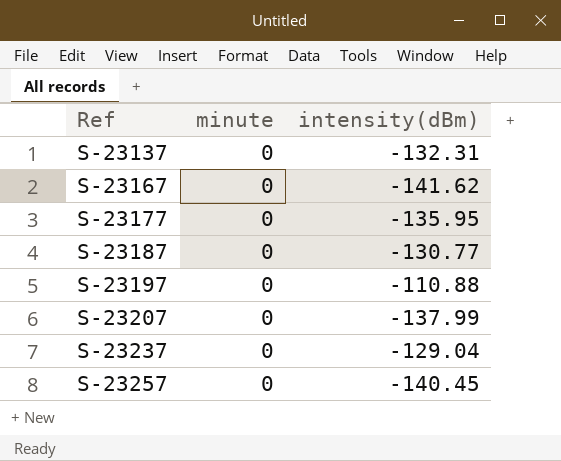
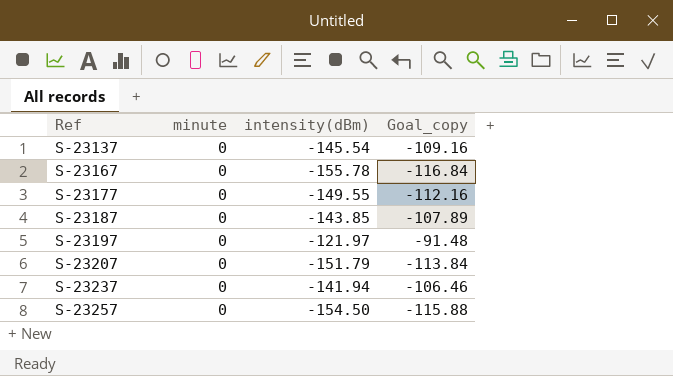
column Goal_copy | formula: none -> [intensity(dBm)] * 0.75
S-23137 | intensity(dBm): -132.31 -> -145.54
S-23167 | intensity(dBm): -141.62 -> -155.78
S-23177 | intensity(dBm): -135.95 -> -149.55
S-23187 | intensity(dBm): -130.77 -> -143.85
S-23197 | intensity(dBm): -110.88 -> -121.97
S-23207 | intensity(dBm): -137.99 -> -151.79
S-23237 | intensity(dBm): -129.04 -> -141.94
S-23257 | intensity(dBm): -140.45 -> -154.50

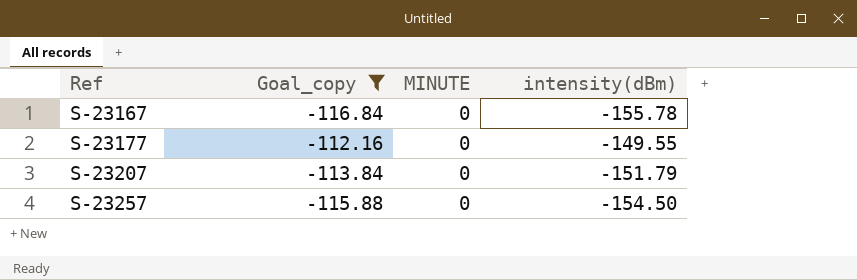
filter: none -> Goal_copy <= -112.16
column Goal_copy | position: 4 -> 2
column name: minute -> MINUTE

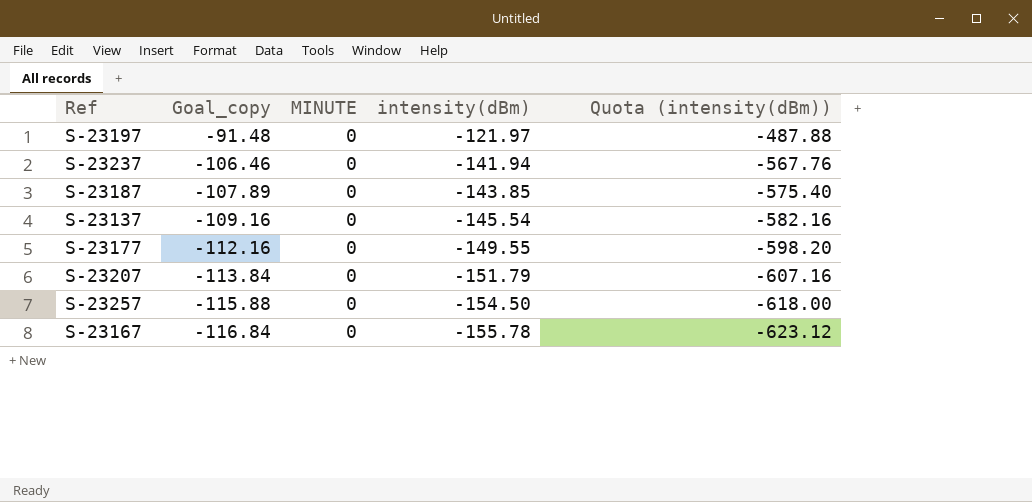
filter: Goal_copy <= -112.16 -> none
row order: Ref ascending -> Goal_copy descending
column Quota (intensity(dBm)) | formula: none -> [intensity(dBm)] * 4

